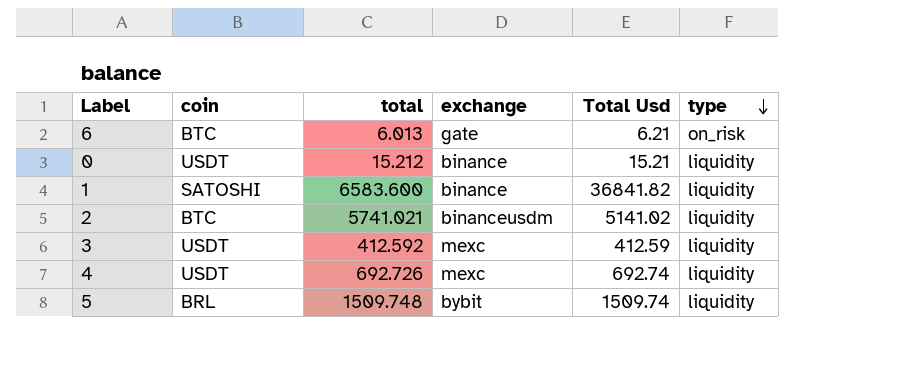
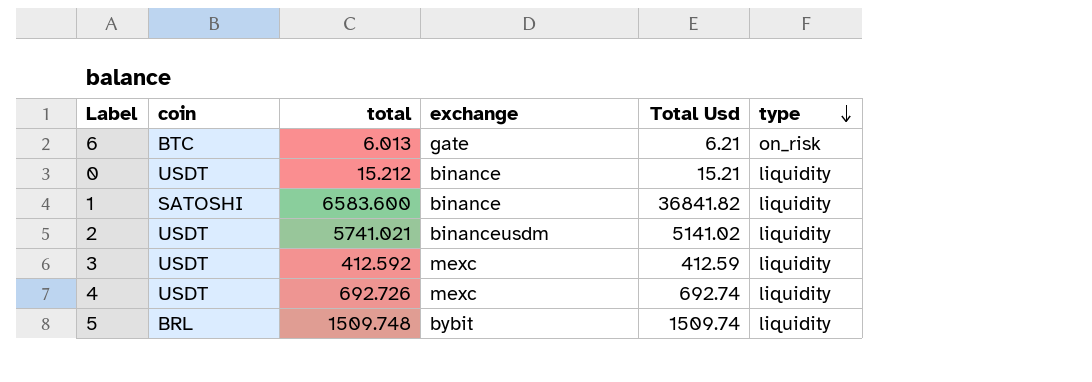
2 | coin: BTC -> USDT

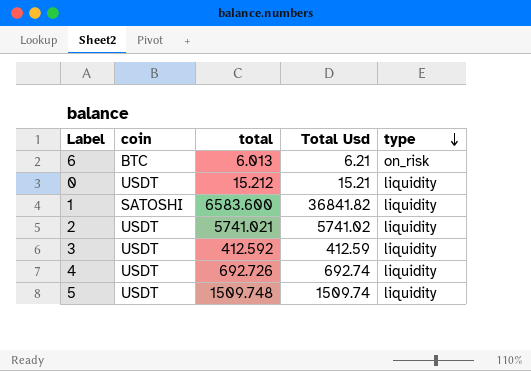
column exchange | position: 4 -> none
2 | Total Usd: 5141.02 -> 5741.02
5 | coin: BRL -> USDT

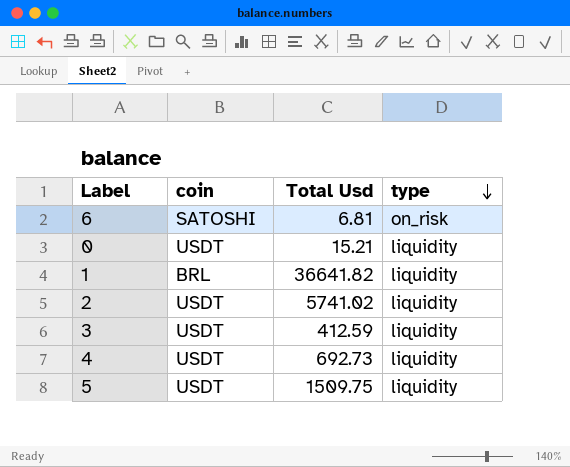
column total | position: 3 -> none
6 | coin: BTC -> SATOSHI
6 | Total Usd: 6.21 -> 6.81
1 | coin: SATOSHI -> BRL
1 | Total Usd: 36841.82 -> 36641.82
4 | Total Usd: 692.74 -> 692.73
5 | Total Usd: 1509.74 -> 1509.75

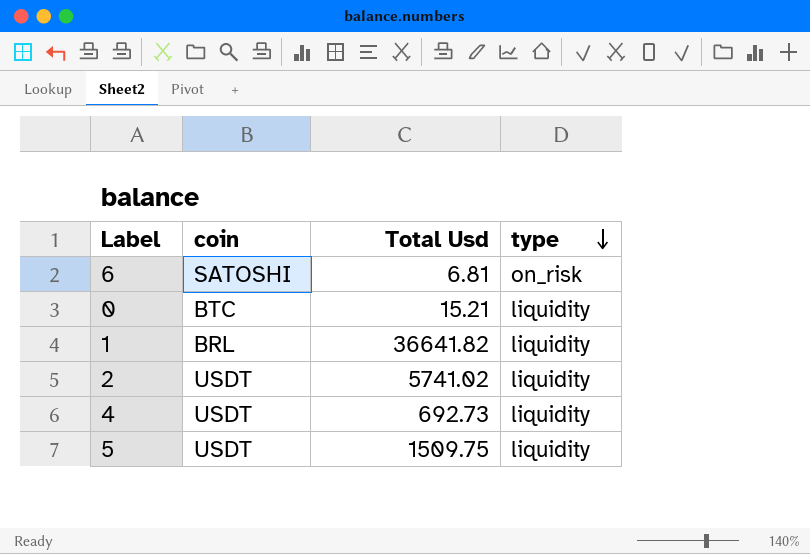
row 3: USDT | 412.59 | liquidity -> none
0 | coin: USDT -> BTC

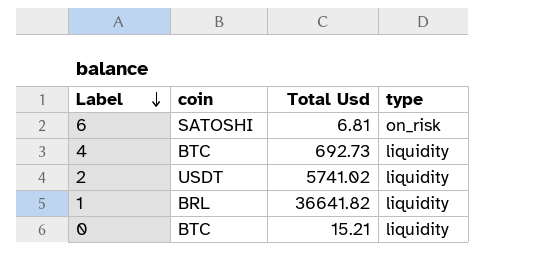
row order: type descending -> Label descending
row 5: USDT | 1509.75 | liquidity -> none
4 | coin: USDT -> BTC

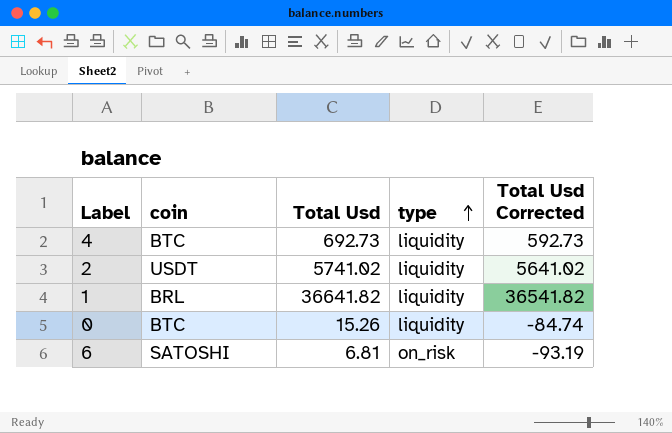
row order: Label descending -> type ascending
column Total Usd Corrected | formula: none -> [Total Usd] - 100
0 | Total Usd: 15.21 -> 15.26

